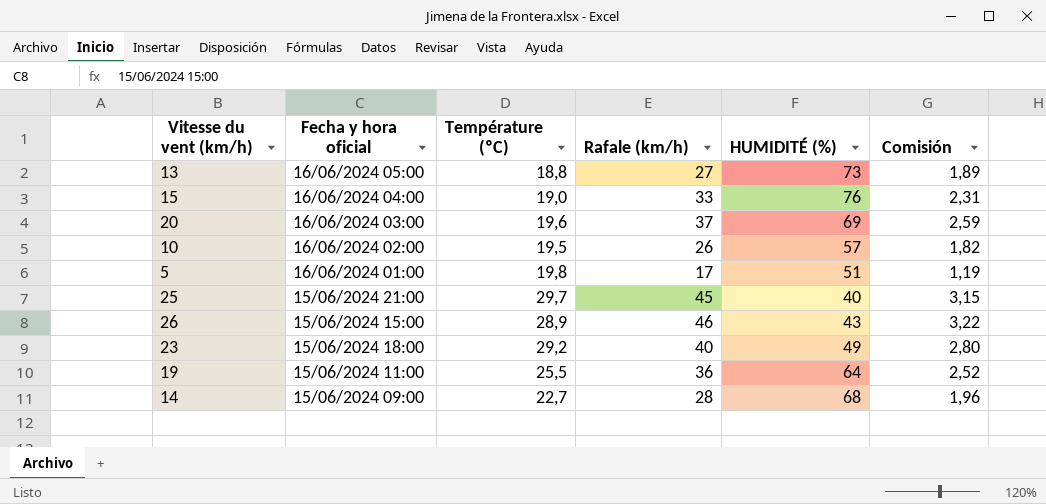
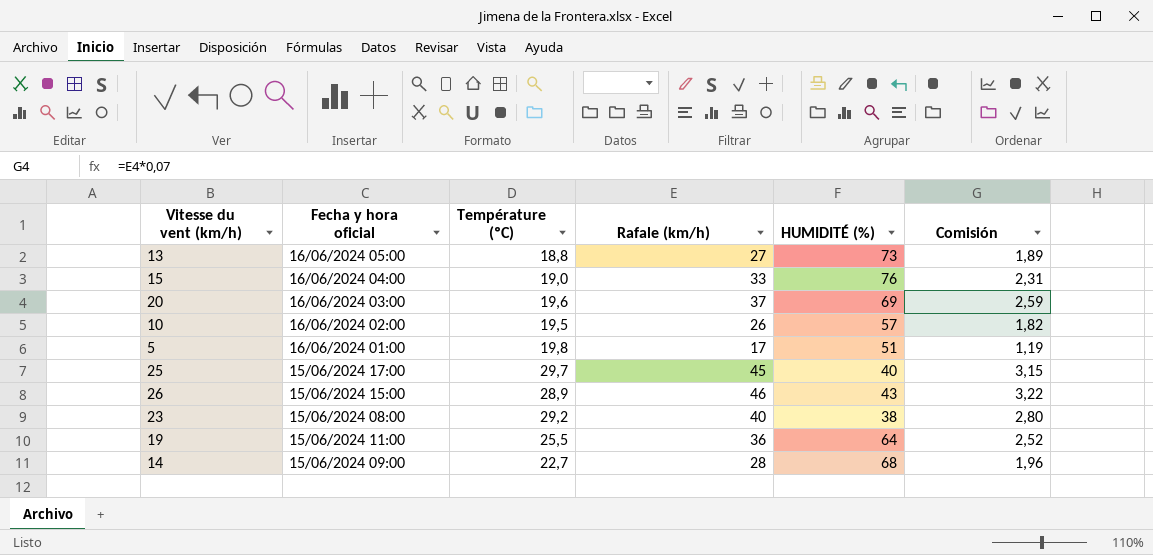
25 | Fecha y hora oficial: 15/06/2024 21:00 -> 15/06/2024 17:00
23 | Fecha y hora oficial: 15/06/2024 18:00 -> 15/06/2024 08:00
23 | HUMIDITÉ (%): 49 -> 38

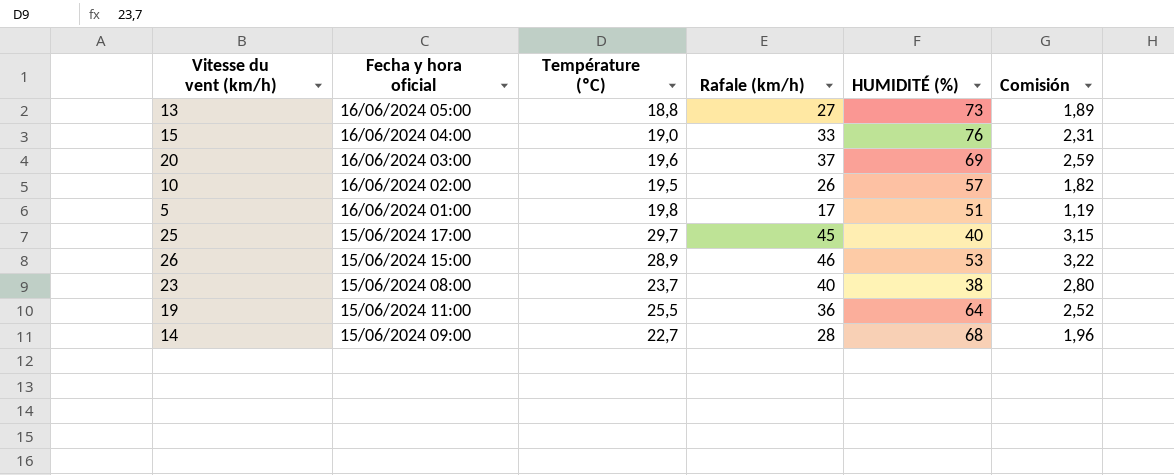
26 | HUMIDITÉ (%): 43 -> 53
23 | Température (ºC): 29,2 -> 23,7

